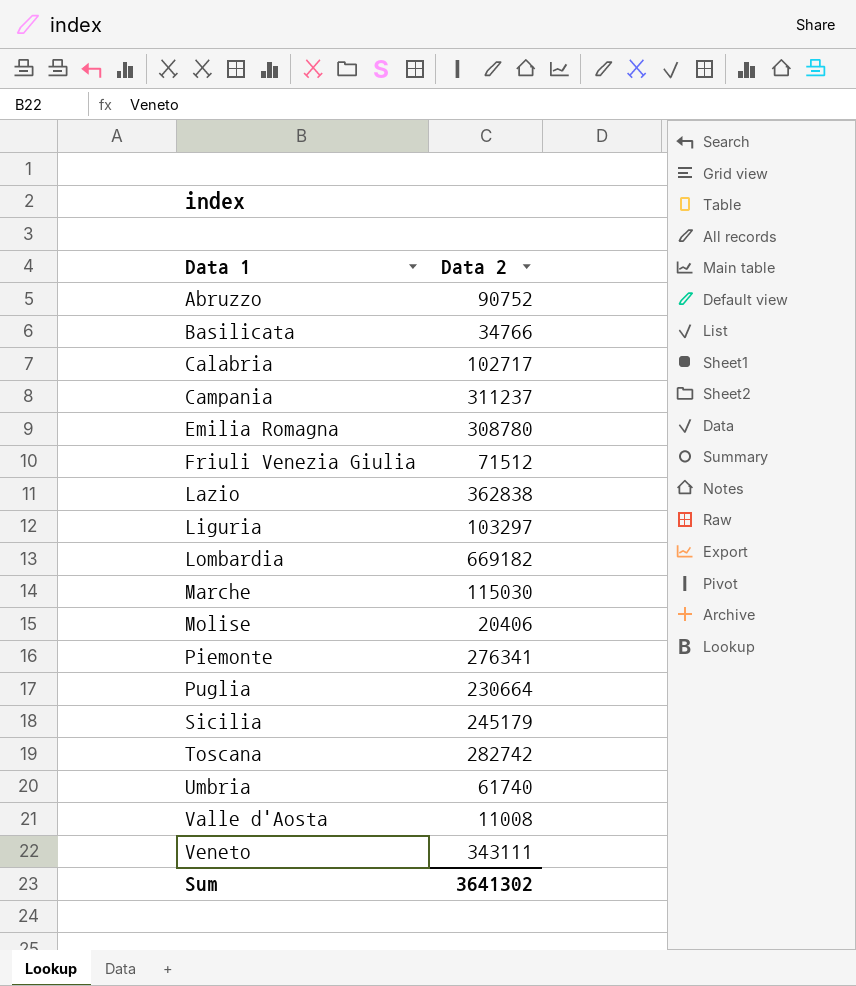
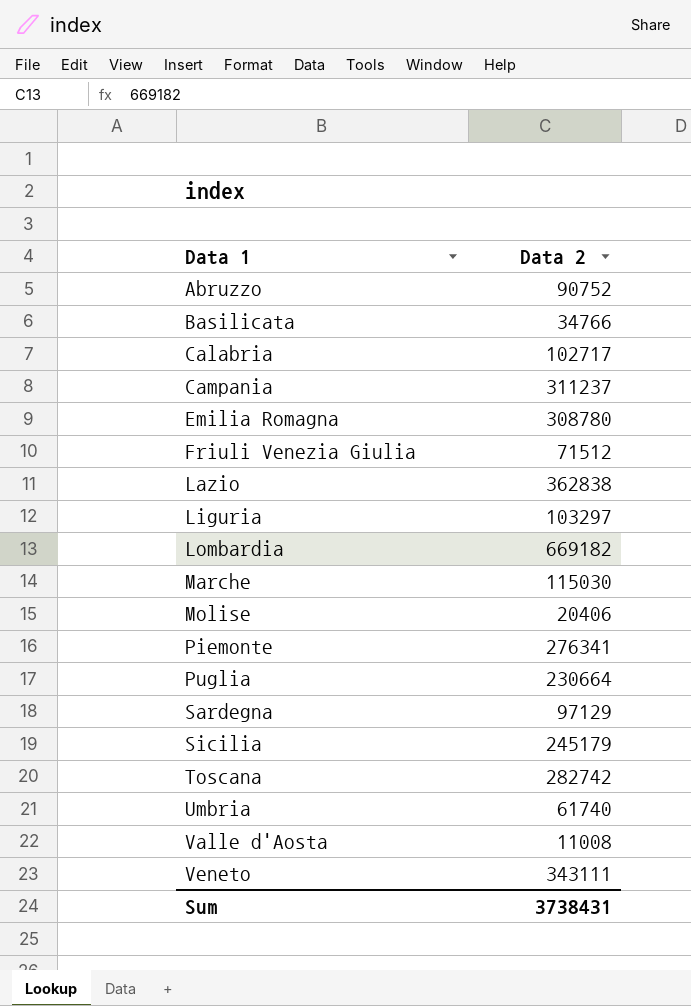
row Sardegna: none -> 97129
Sum | Data 2: 3641302 -> 3738431

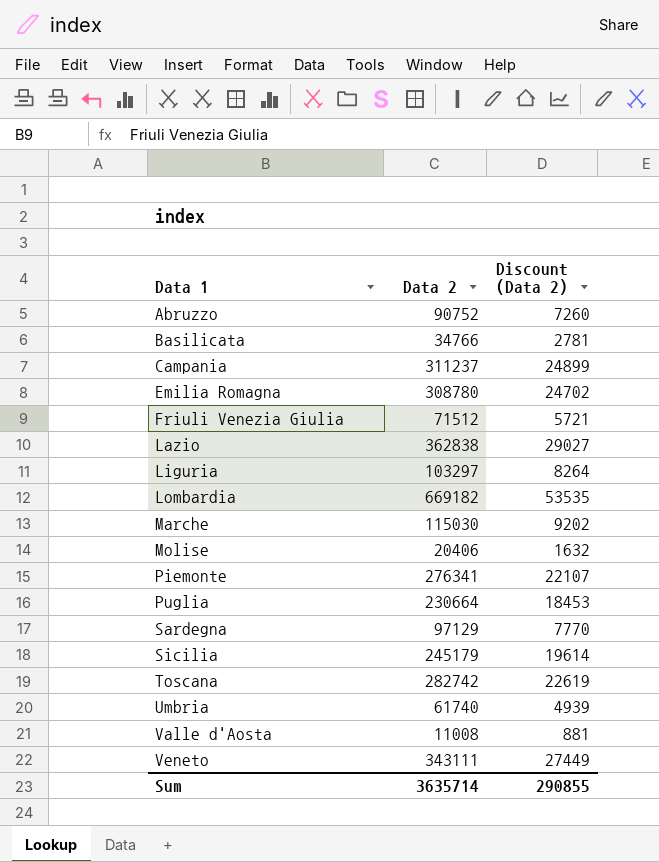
column Discount (Data 2) | formula: none -> [Data 2] * 0.08
row Calabria: 102717 -> none
Sum | Data 2: 3738431 -> 3635714

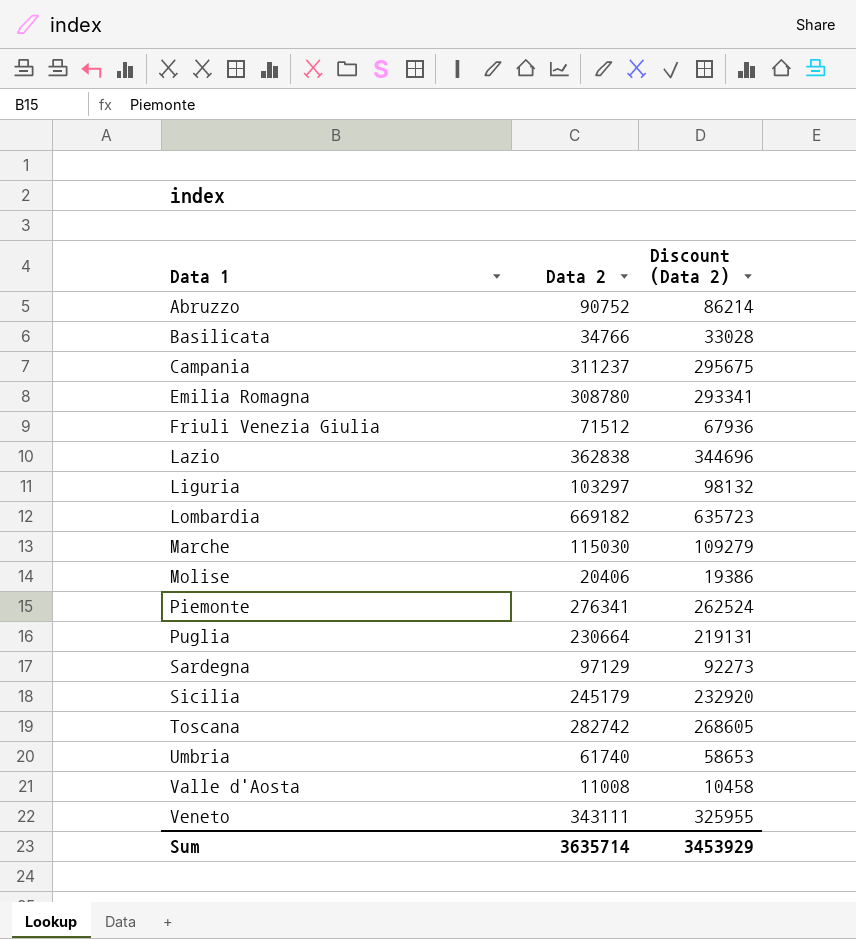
column Discount (Data 2) | formula: [Data 2] * 0.08 -> [Data 2] * 0.95
Sum | Discount (Data 2): 290855 -> 3453929

